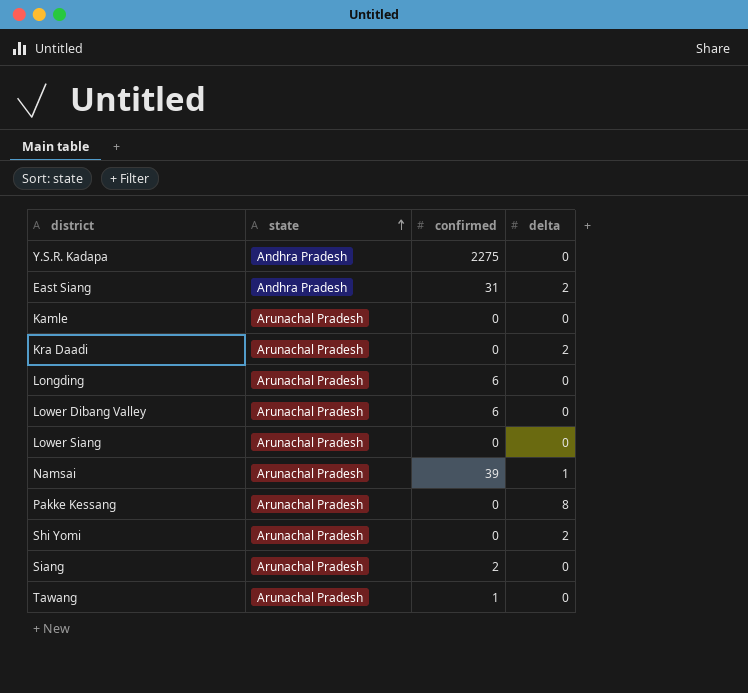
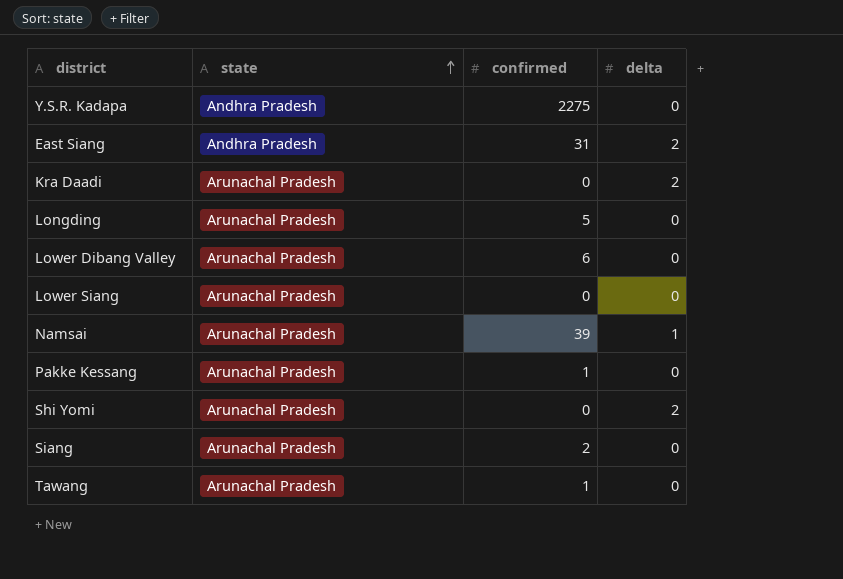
row Kamle: Arunachal Pradesh | 0 | 0 -> none
Longding | confirmed: 6 -> 5
Pakke Kessang | confirmed: 0 -> 1
Pakke Kessang | delta: 8 -> 0

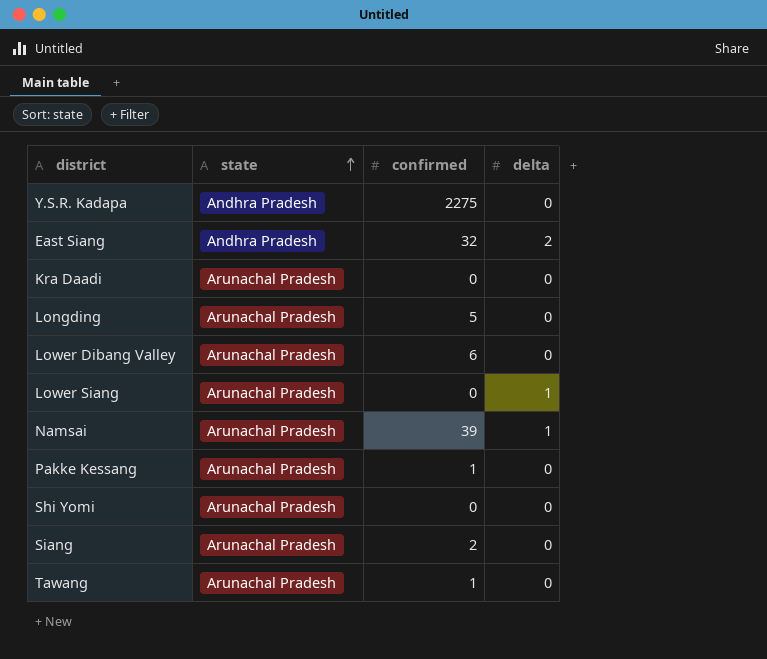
East Siang | confirmed: 31 -> 32
Kra Daadi | delta: 2 -> 0
Lower Siang | delta: 0 -> 1
Shi Yomi | delta: 2 -> 0

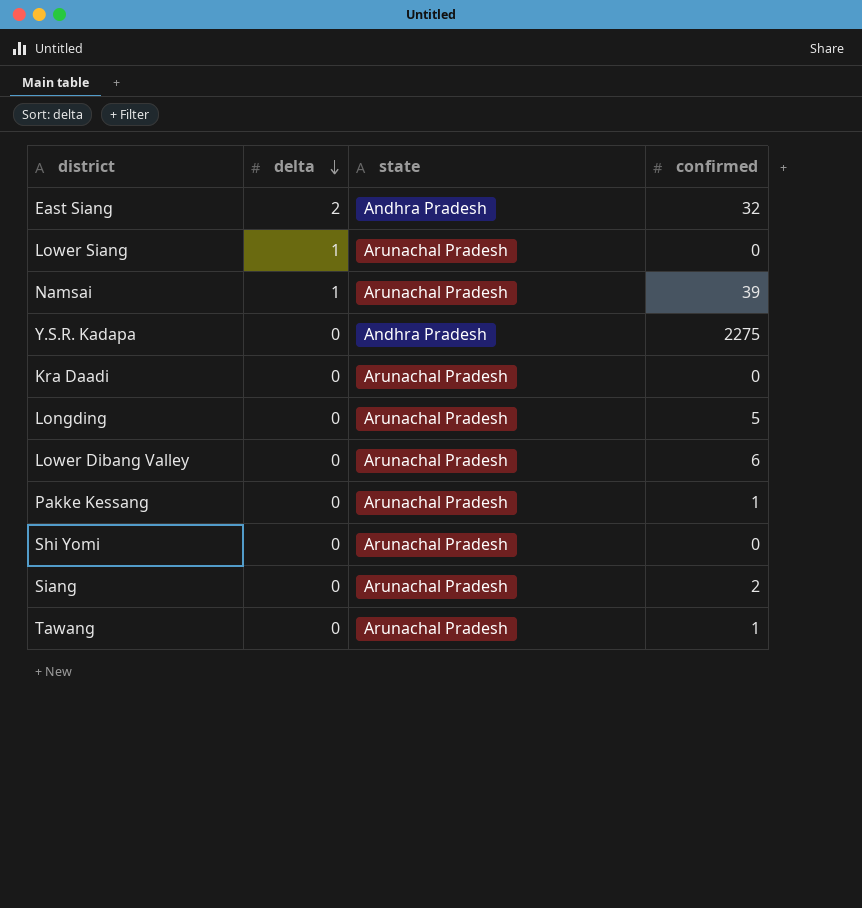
row order: state ascending -> delta descending
column delta | position: 4 -> 2

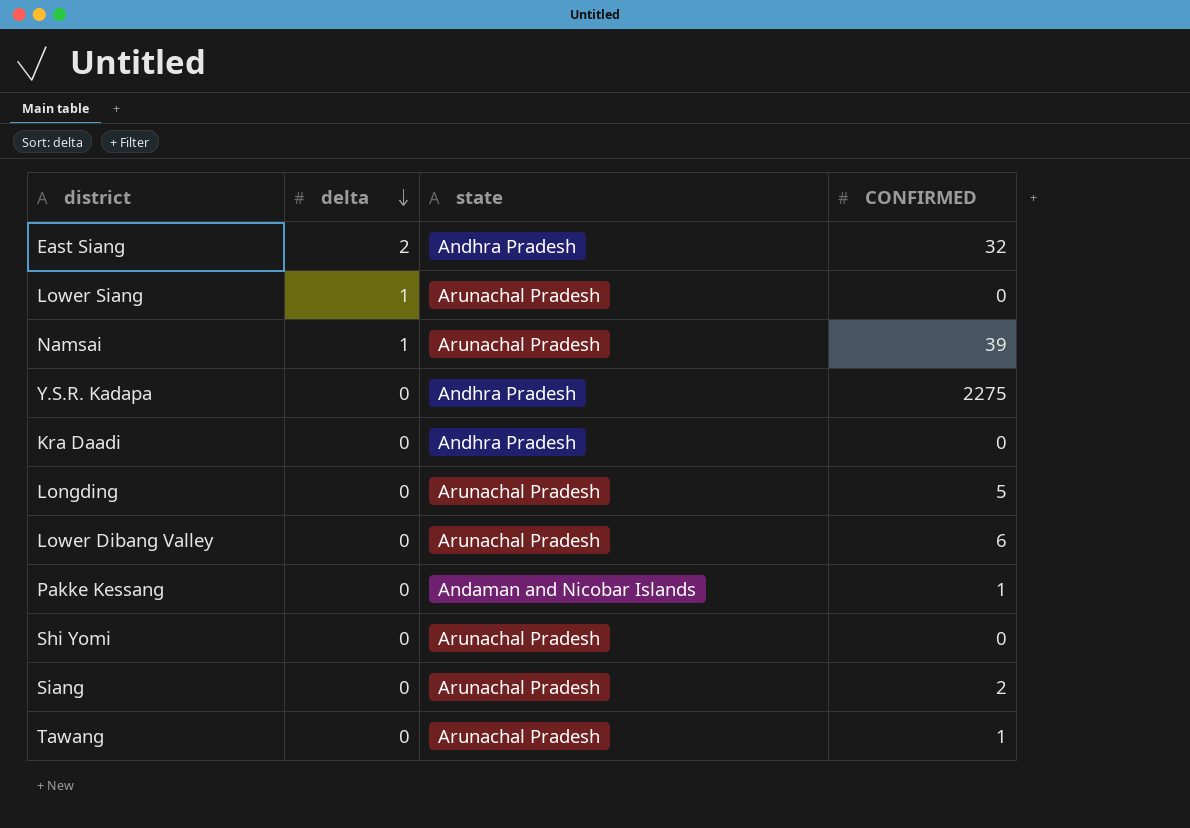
column name: confirmed -> CONFIRMED
Kra Daadi | state: Arunachal Pradesh -> Andhra Pradesh
Pakke Kessang | state: Arunachal Pradesh -> Andaman and Nicobar Islands

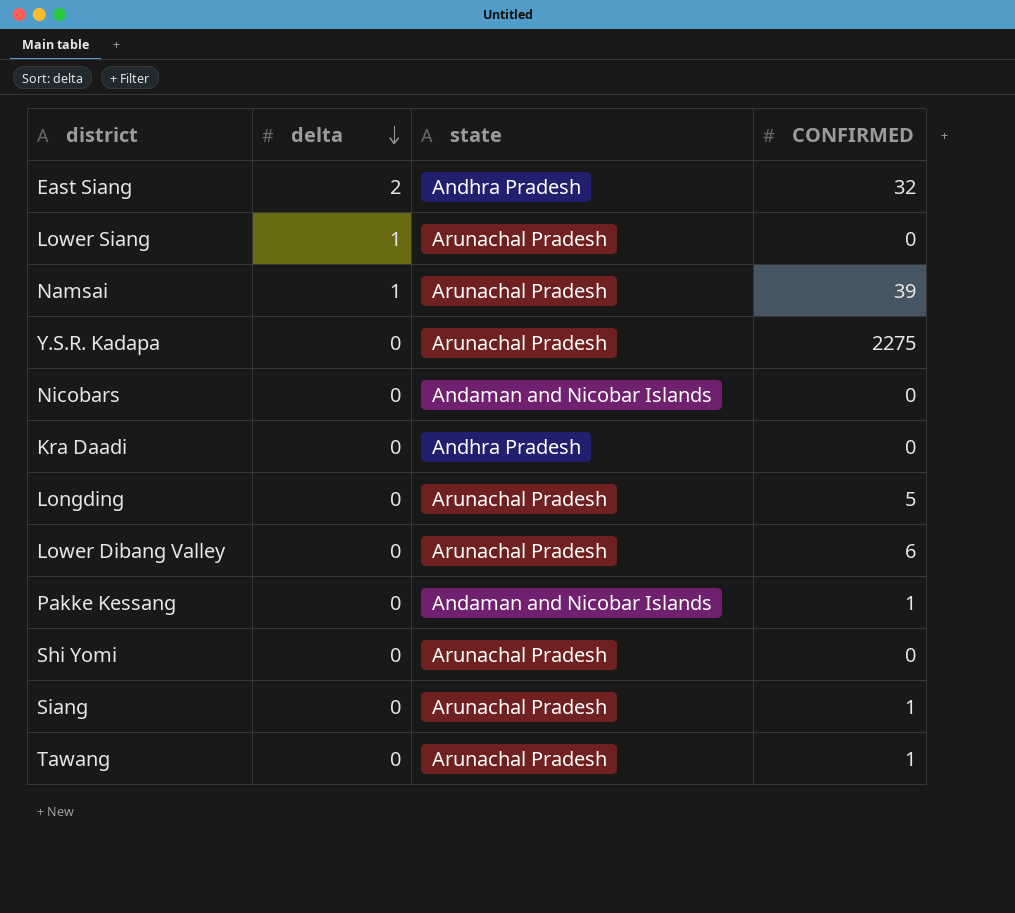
Y.S.R. Kadapa | state: Andhra Pradesh -> Arunachal Pradesh
row Nicobars: none -> 0 | Andaman and Nicobar Islands | 0
Siang | CONFIRMED: 2 -> 1

